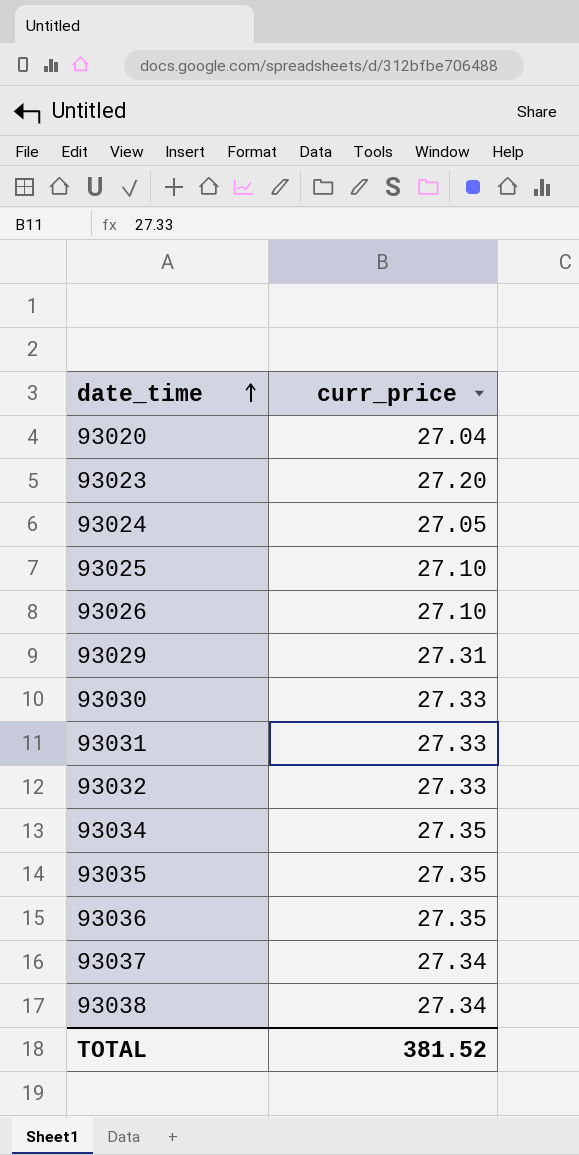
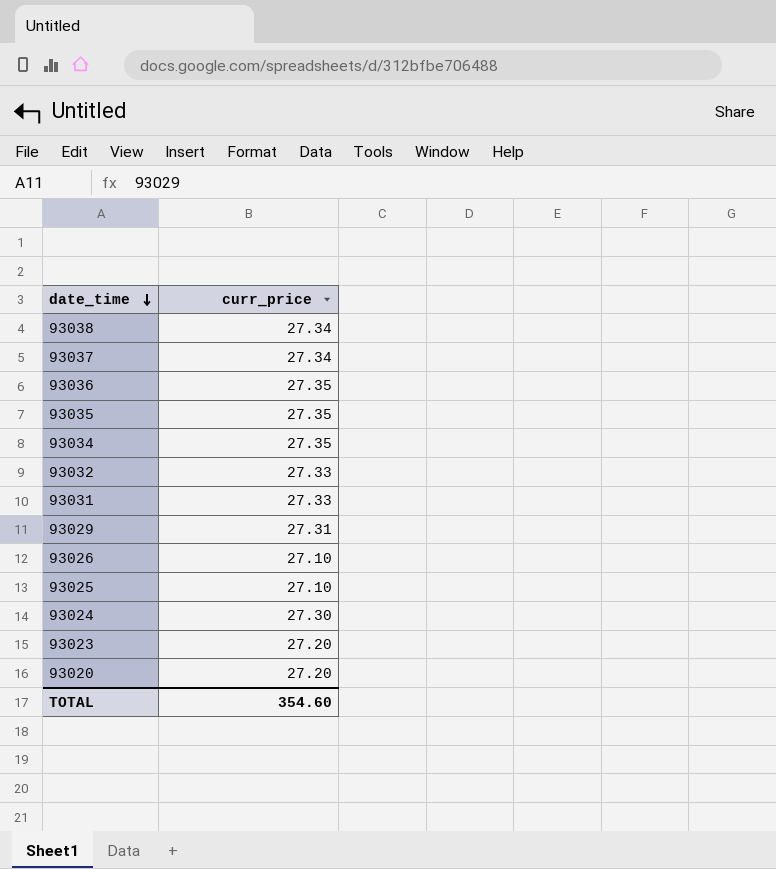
row order: date_time ascending -> date_time descending
row 93030: 27.33 -> none
93024 | curr_price: 27.05 -> 27.30
93020 | curr_price: 27.04 -> 27.20
TOTAL | curr_price: 381.52 -> 354.60

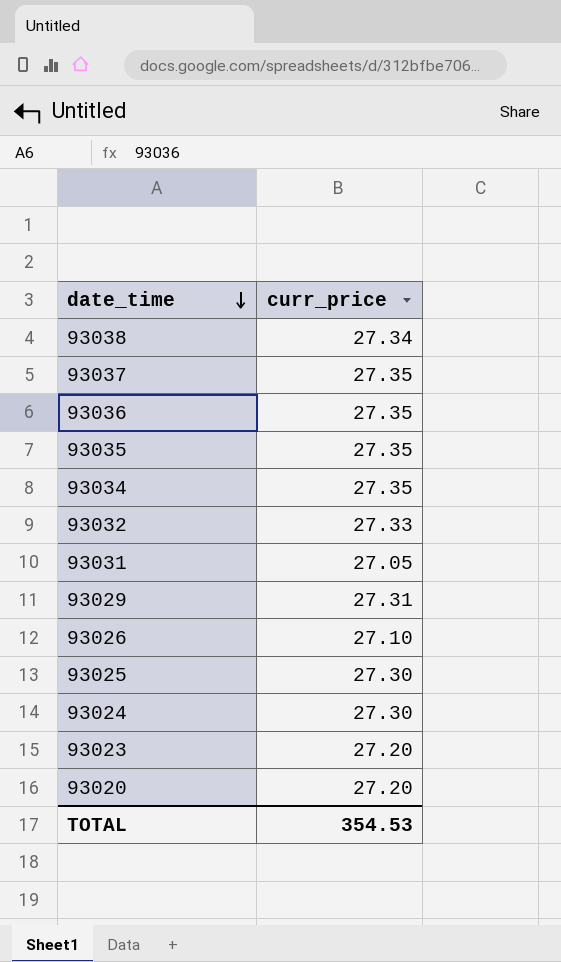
93037 | curr_price: 27.34 -> 27.35
93031 | curr_price: 27.33 -> 27.05
93025 | curr_price: 27.10 -> 27.30
TOTAL | curr_price: 354.60 -> 354.53

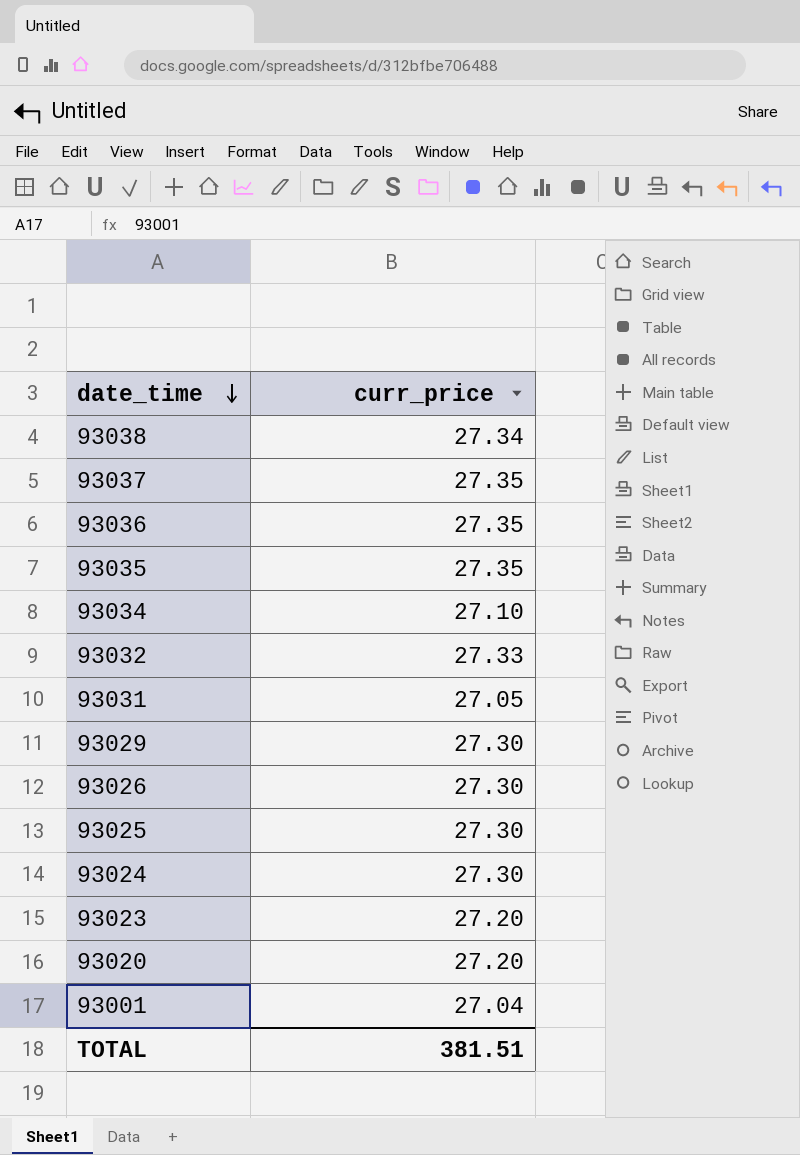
93034 | curr_price: 27.35 -> 27.10
93029 | curr_price: 27.31 -> 27.30
93026 | curr_price: 27.10 -> 27.30
row 93001: none -> 27.04
TOTAL | curr_price: 354.53 -> 381.51

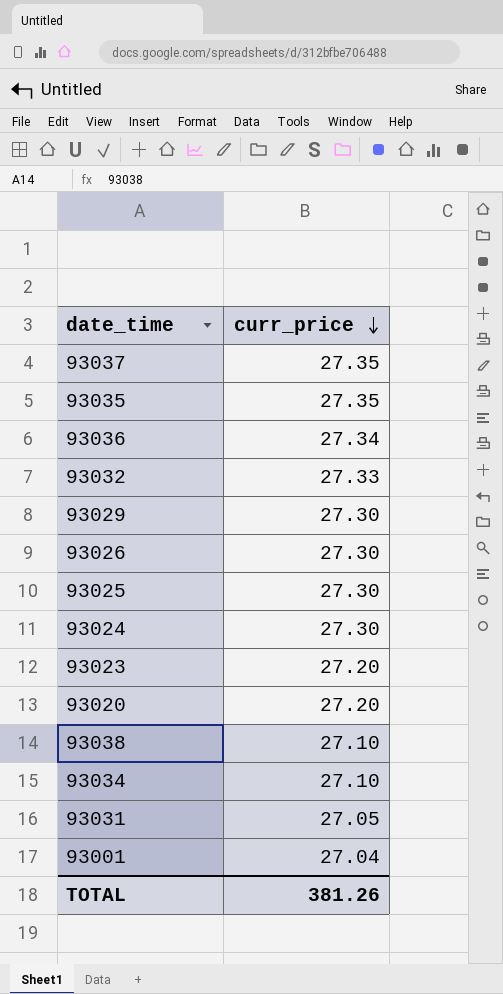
row order: date_time descending -> curr_price descending
93036 | curr_price: 27.35 -> 27.34
93038 | curr_price: 27.34 -> 27.10
TOTAL | curr_price: 381.51 -> 381.26

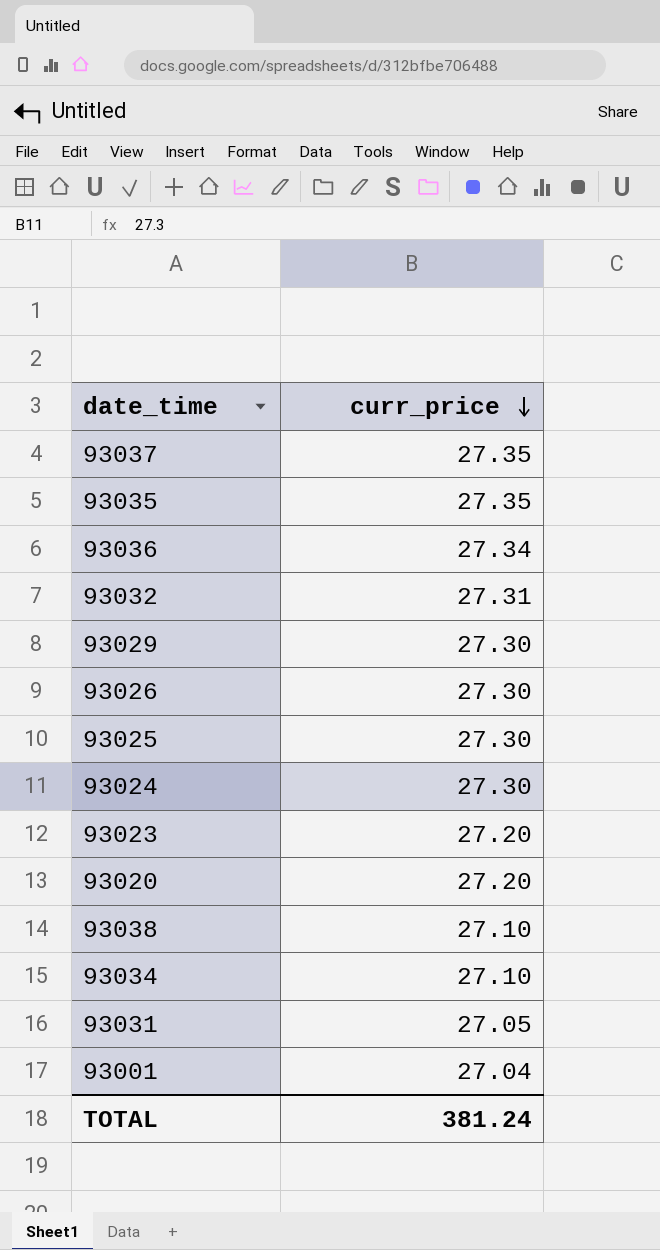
93032 | curr_price: 27.33 -> 27.31
TOTAL | curr_price: 381.26 -> 381.24

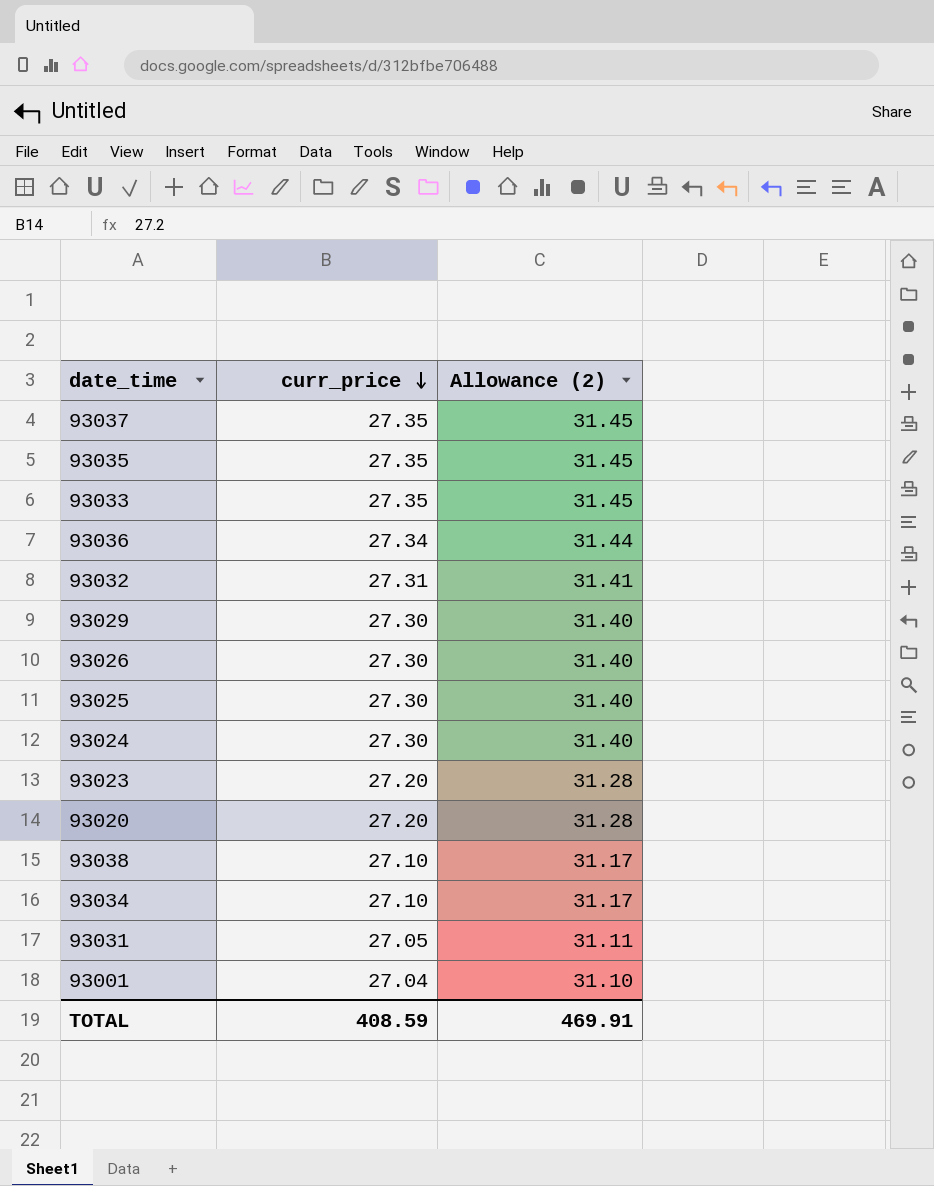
column Allowance (2) | formula: none -> [curr_price] * 1.15
row 93033: none -> 27.35 | 31.45
TOTAL | curr_price: 381.24 -> 408.59

